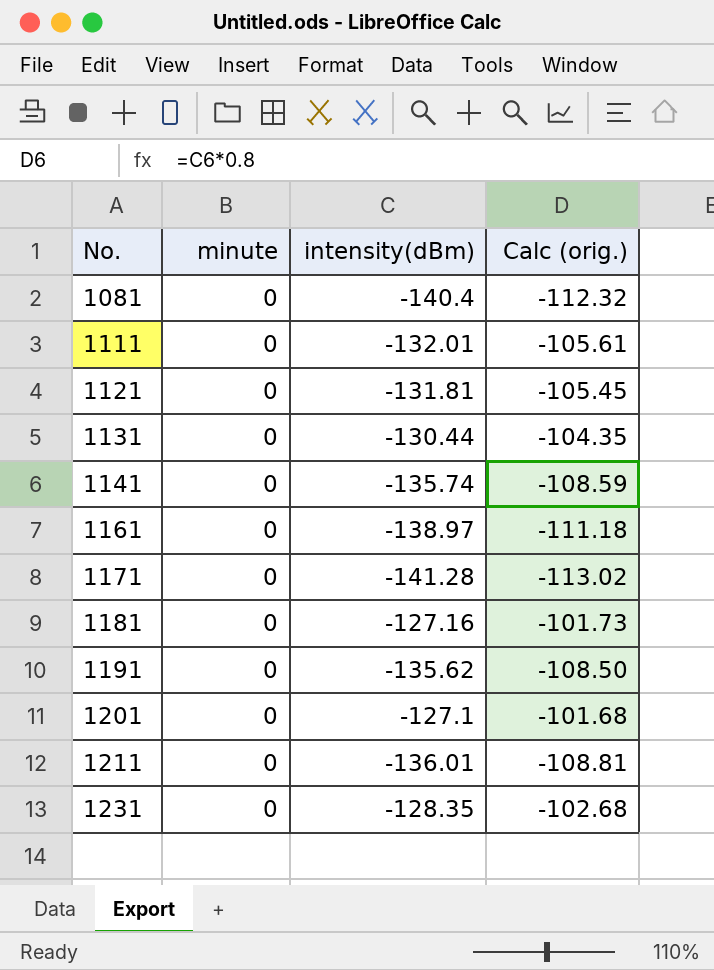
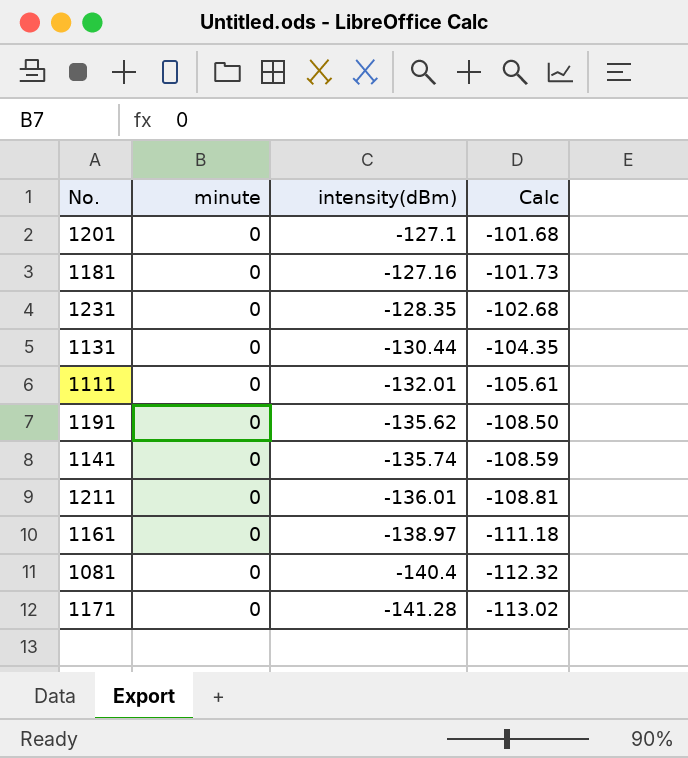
row order: No. ascending -> intensity(dBm) descending
column name: Calc (orig.) -> Calc
row 1121: 0 | -131.81 | -105.45 -> none

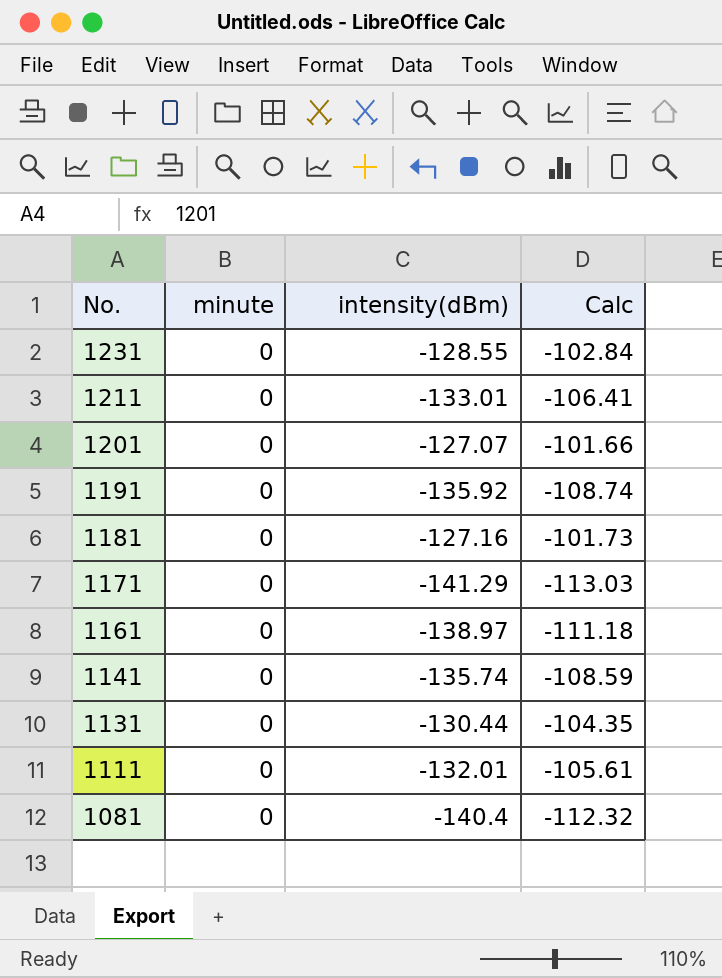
row order: intensity(dBm) descending -> No. descending
1231 | intensity(dBm): -128.35 -> -128.55
1231 | Calc: -102.68 -> -102.84
1211 | intensity(dBm): -136.01 -> -133.01
1211 | Calc: -108.81 -> -106.41
1201 | intensity(dBm): -127.1 -> -127.07
1201 | Calc: -101.68 -> -101.66
1191 | intensity(dBm): -135.62 -> -135.92
1191 | Calc: -108.50 -> -108.74
1171 | intensity(dBm): -141.28 -> -141.29
1171 | Calc: -113.02 -> -113.03

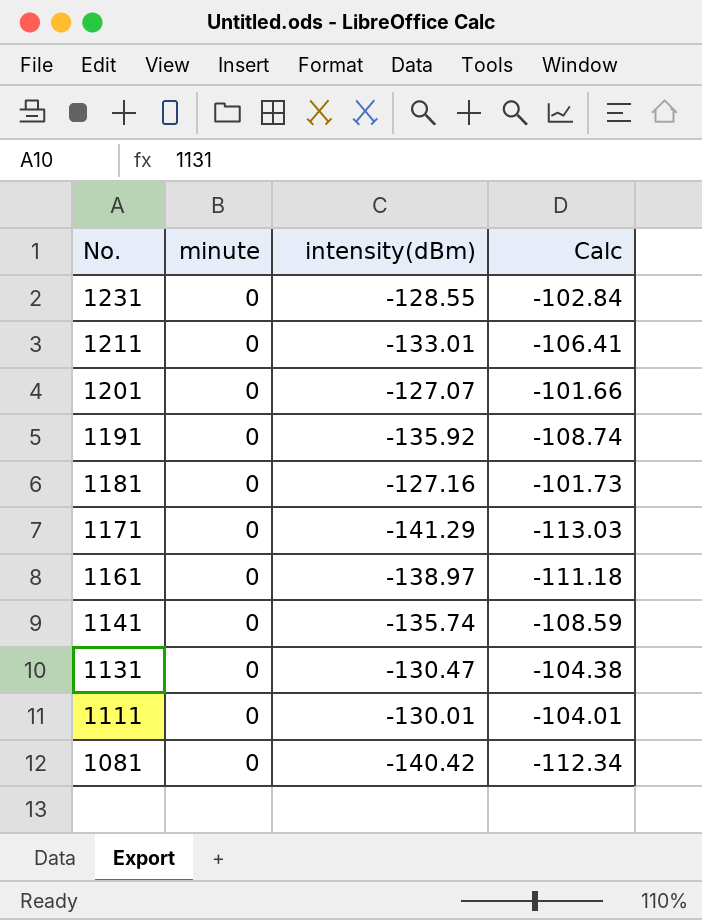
1131 | intensity(dBm): -130.44 -> -130.47
1131 | Calc: -104.35 -> -104.38
1111 | intensity(dBm): -132.01 -> -130.01
1111 | Calc: -105.61 -> -104.01
1081 | intensity(dBm): -140.4 -> -140.42
1081 | Calc: -112.32 -> -112.34

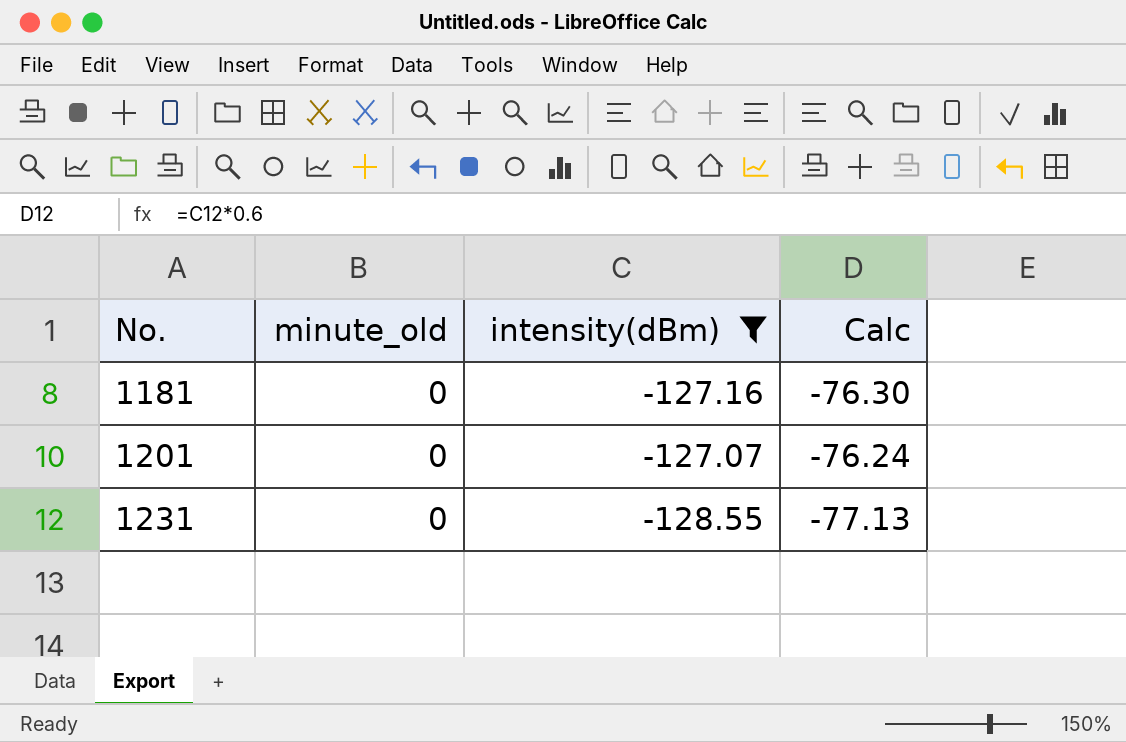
filter: none -> intensity(dBm) >= -128.55
row order: No. descending -> No. ascending
column name: minute -> minute_old
column Calc | formula: [intensity(dBm)] * 0.8 -> [intensity(dBm)] * 0.6

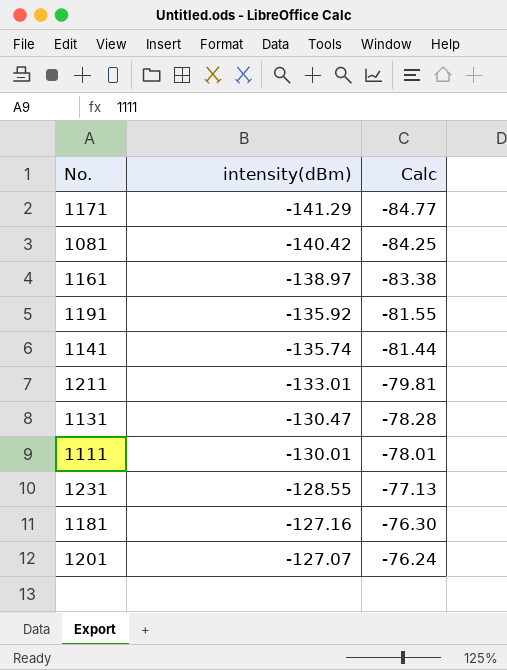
filter: intensity(dBm) >= -128.55 -> none
row order: No. ascending -> intensity(dBm) ascending
column minute_old | position: 2 -> none

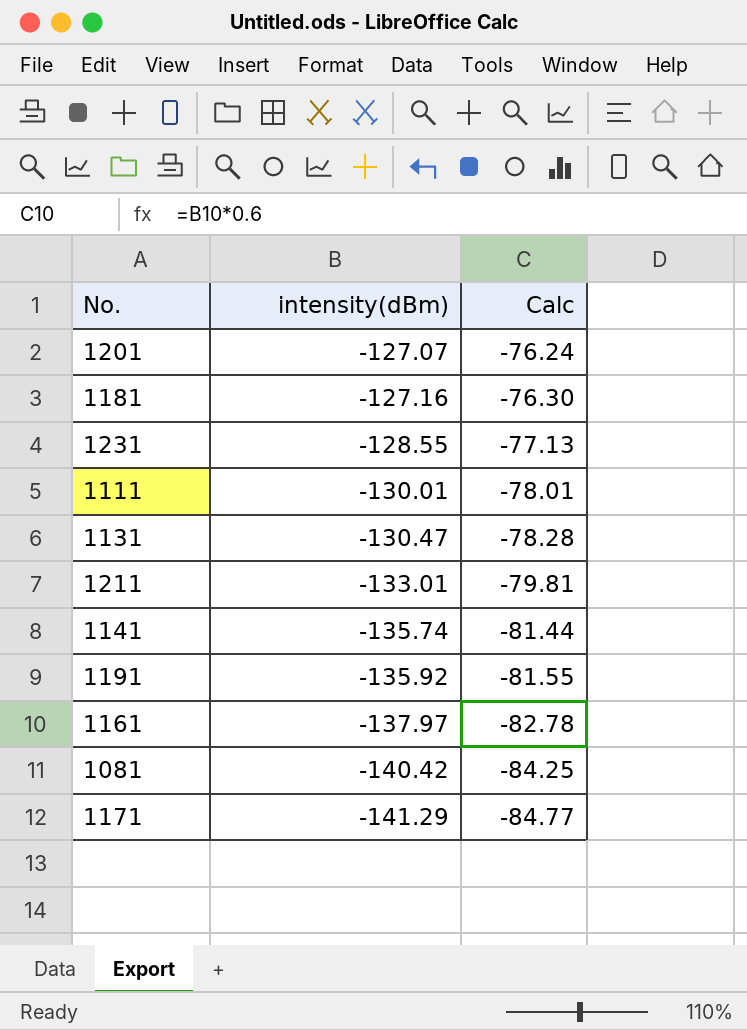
row order: intensity(dBm) ascending -> intensity(dBm) descending
1161 | intensity(dBm): -138.97 -> -137.97
1161 | Calc: -83.38 -> -82.78

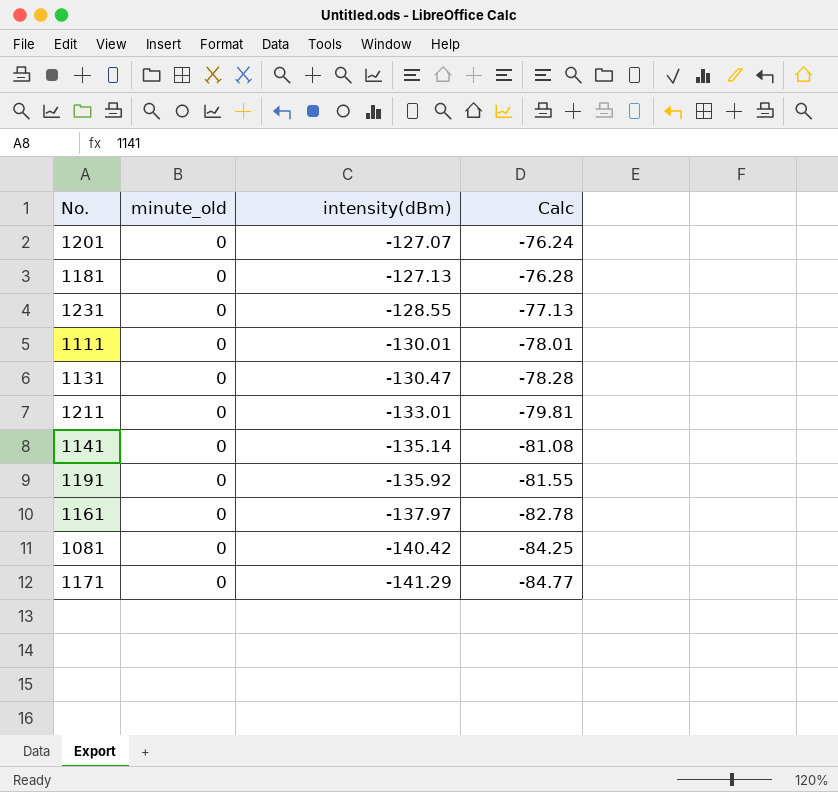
column minute_old | position: none -> 2
1181 | intensity(dBm): -127.16 -> -127.13
1181 | Calc: -76.30 -> -76.28
1141 | intensity(dBm): -135.74 -> -135.14
1141 | Calc: -81.44 -> -81.08

